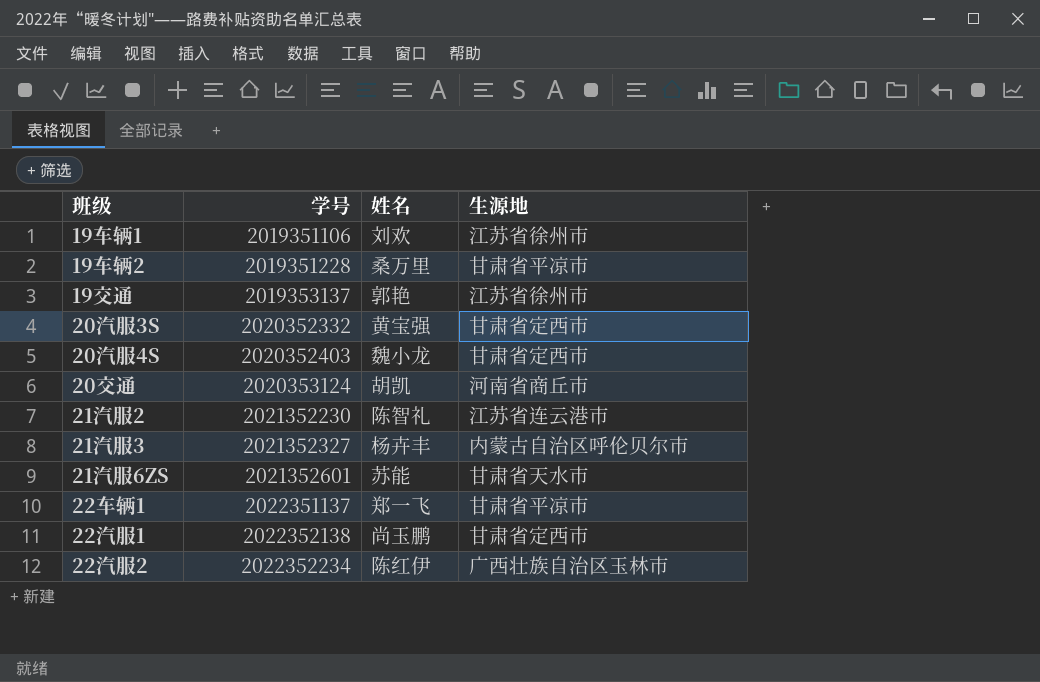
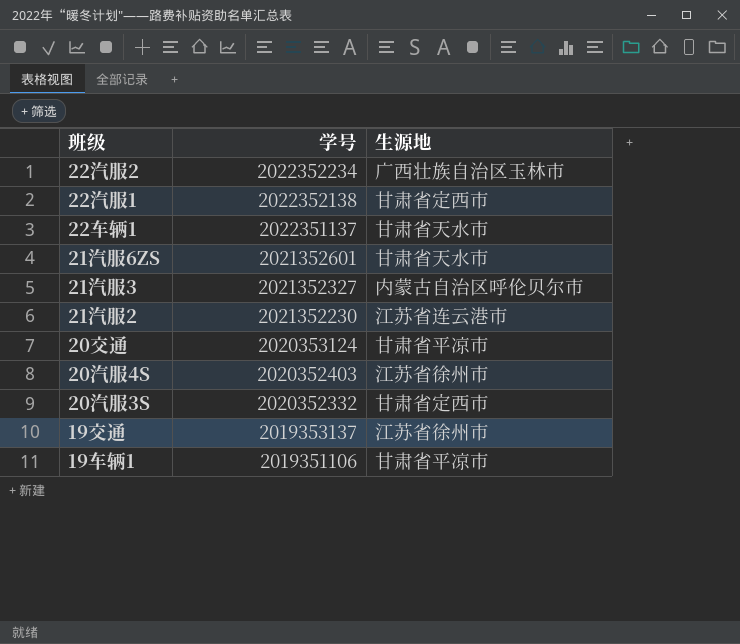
row order: 学号 ascending -> 学号 descending
column 姓名 | position: 3 -> none
row 19车辆2: 2019351228 | 桑万里 | 甘肃省平凉市 -> none
22车辆1 | 生源地: 甘肃省平凉市 -> 甘肃省天水市
20交通 | 生源地: 河南省商丘市 -> 甘肃省平凉市
20汽服4S | 生源地: 甘肃省定西市 -> 江苏省徐州市
19车辆1 | 生源地: 江苏省徐州市 -> 甘肃省平凉市

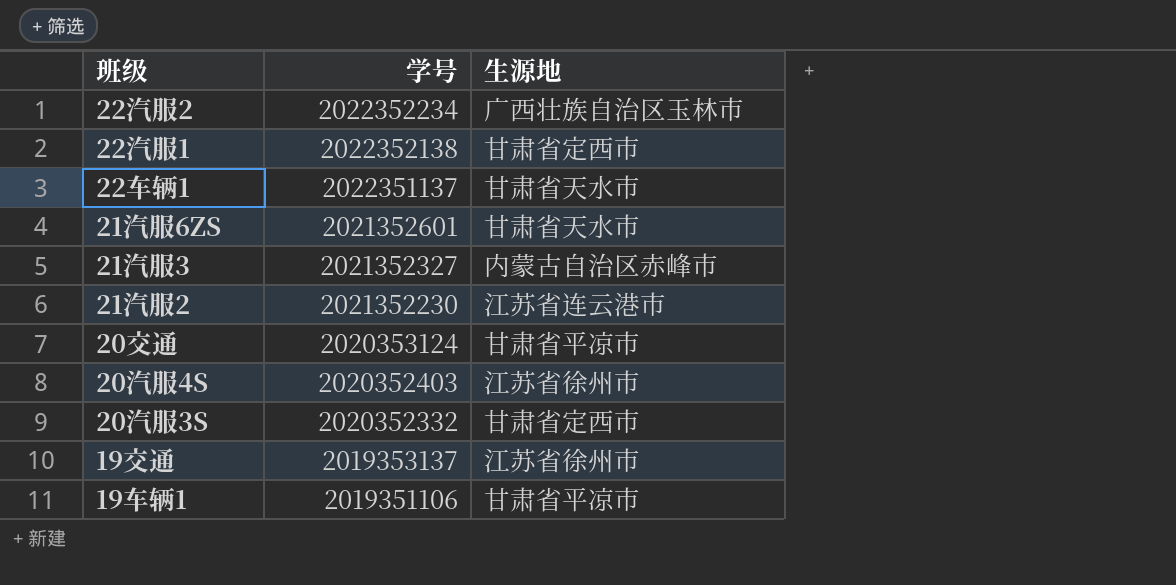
21汽服3 | 生源地: 内蒙古自治区呼伦贝尔市 -> 内蒙古自治区赤峰市

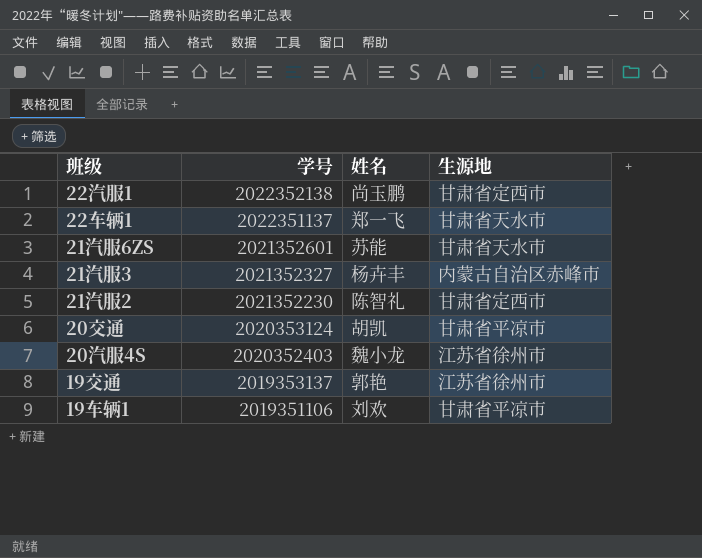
column 姓名 | position: none -> 3
row 22汽服2: 2022352234 | 广西壮族自治区玉林市 -> none
row 20汽服3S: 2020352332 | 甘肃省定西市 -> none
21汽服2 | 生源地: 江苏省连云港市 -> 甘肃省定西市

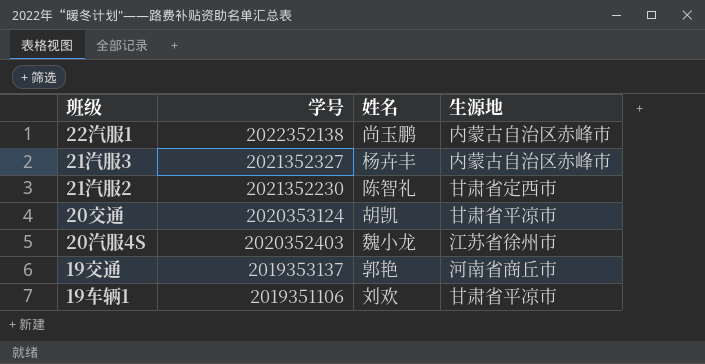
row 22车辆1: 2022351137 | 郑一飞 | 甘肃省天水市 -> none
row 21汽服6ZS: 2021352601 | 苏能 | 甘肃省天水市 -> none
22汽服1 | 生源地: 甘肃省定西市 -> 内蒙古自治区赤峰市
19交通 | 生源地: 江苏省徐州市 -> 河南省商丘市

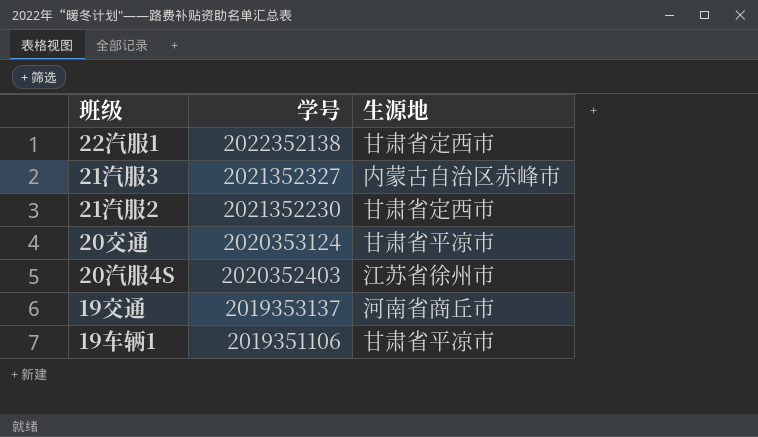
column 姓名 | position: 3 -> none
22汽服1 | 生源地: 内蒙古自治区赤峰市 -> 甘肃省定西市

